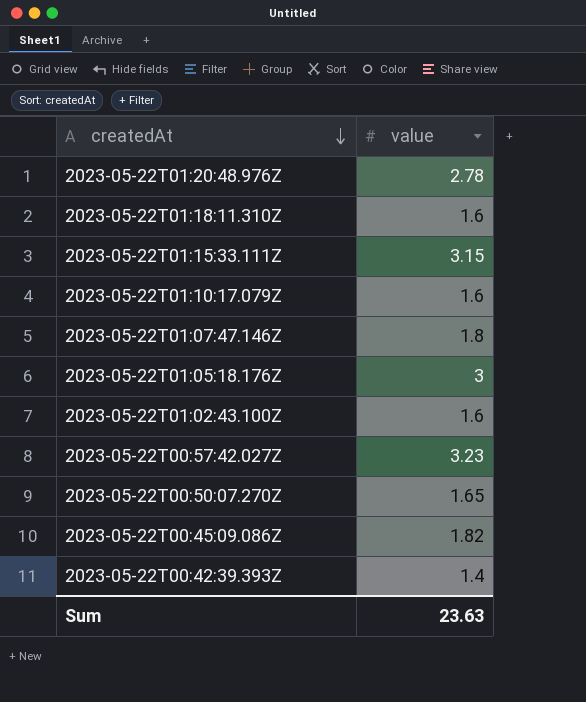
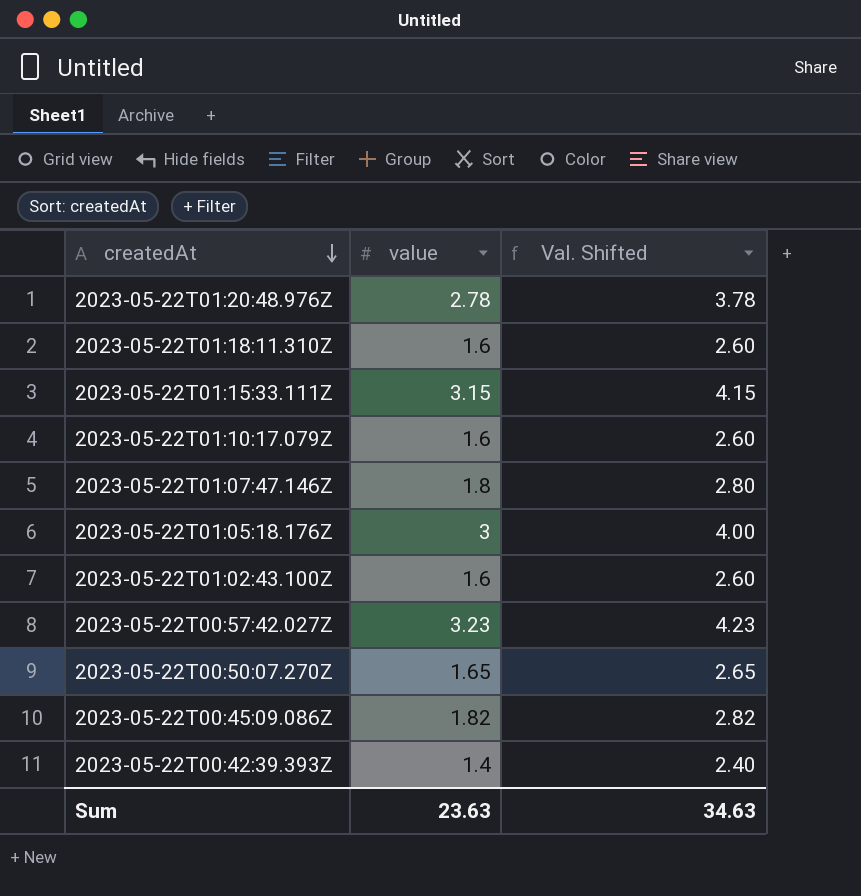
column Val. Shifted | formula: none -> [value] + 1

